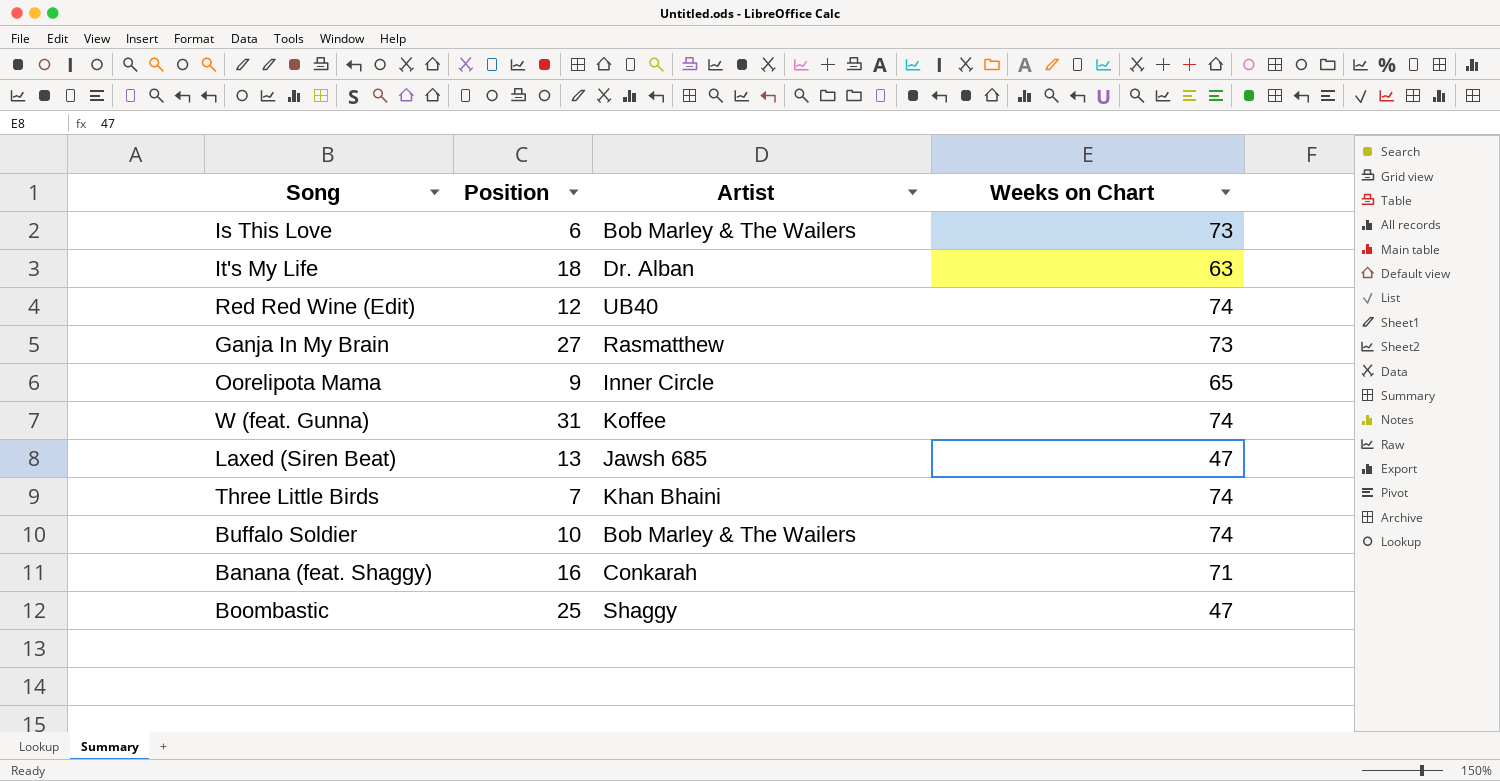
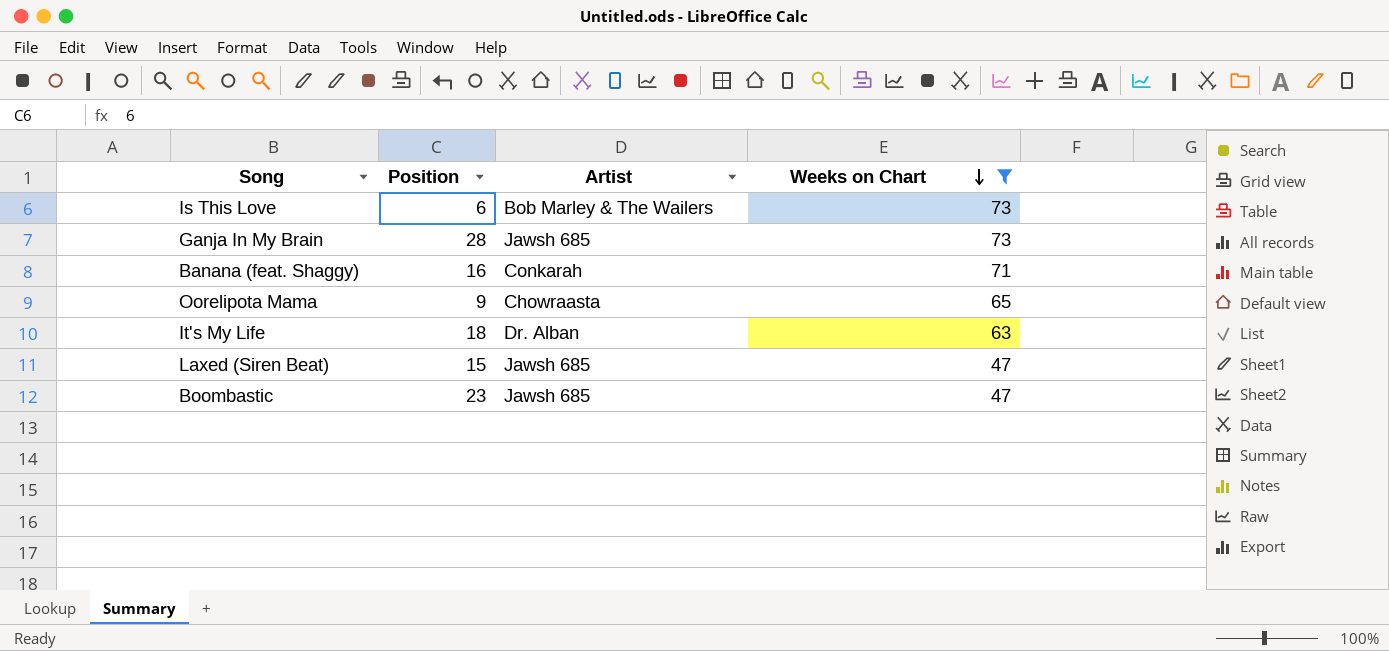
filter: none -> Weeks on Chart != 74
row order: none -> Weeks on Chart descending
Ganja In My Brain | Position: 27 -> 28
Ganja In My Brain | Artist: Rasmatthew -> Jawsh 685
Oorelipota Mama | Artist: Inner Circle -> Chowraasta
Laxed (Siren Beat) | Position: 13 -> 15
Boombastic | Position: 25 -> 23
Boombastic | Artist: Shaggy -> Jawsh 685

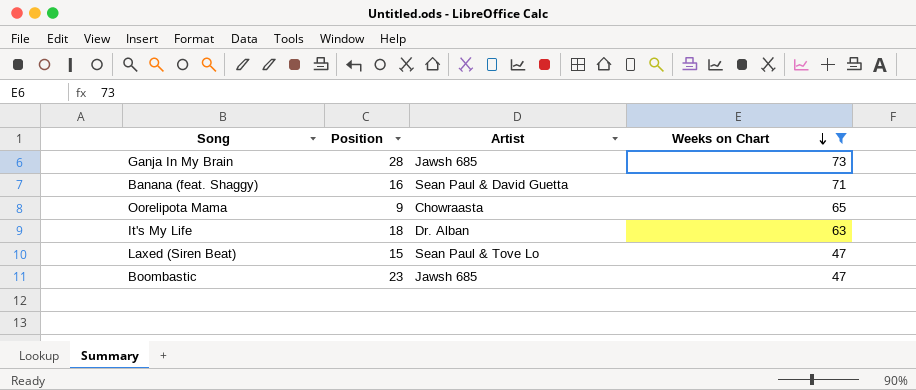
row Is This Love: 6 | Bob Marley & The Wailers | 73 -> none
Banana (feat. Shaggy) | Artist: Conkarah -> Sean Paul & David Guetta
Laxed (Siren Beat) | Artist: Jawsh 685 -> Sean Paul & Tove Lo

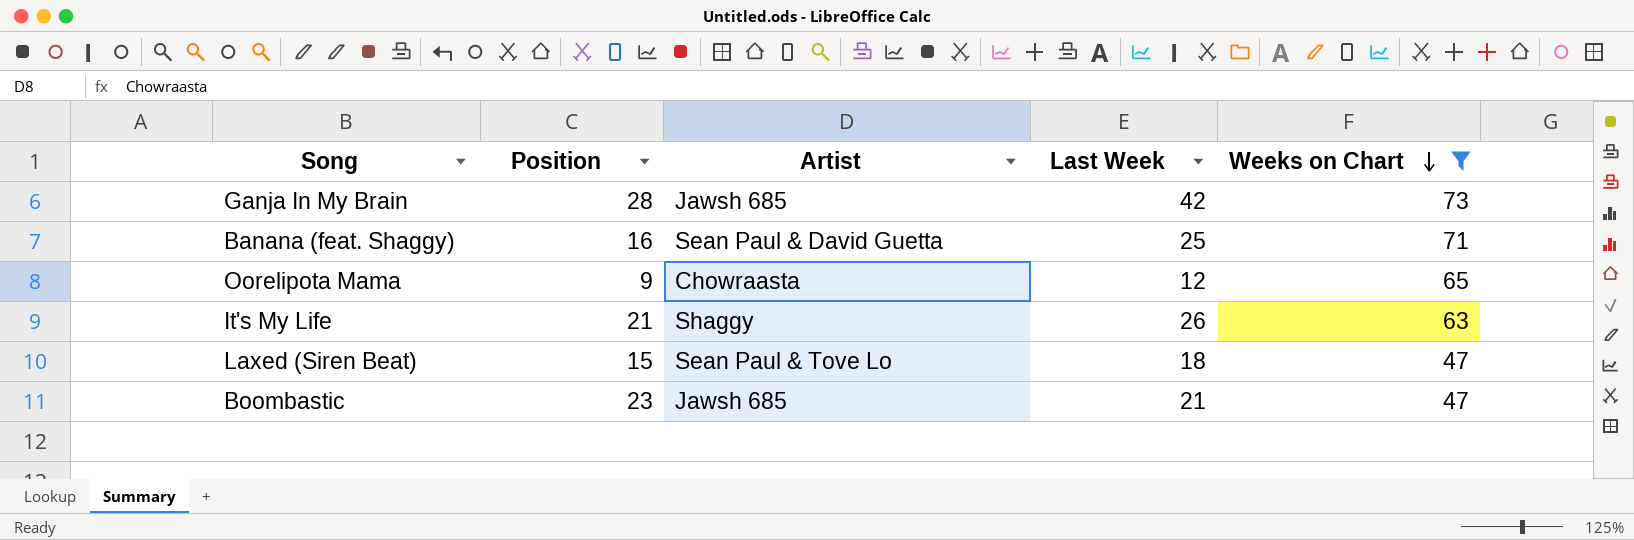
column Last Week | position: none -> 4
It's My Life | Position: 18 -> 21
It's My Life | Artist: Dr. Alban -> Shaggy

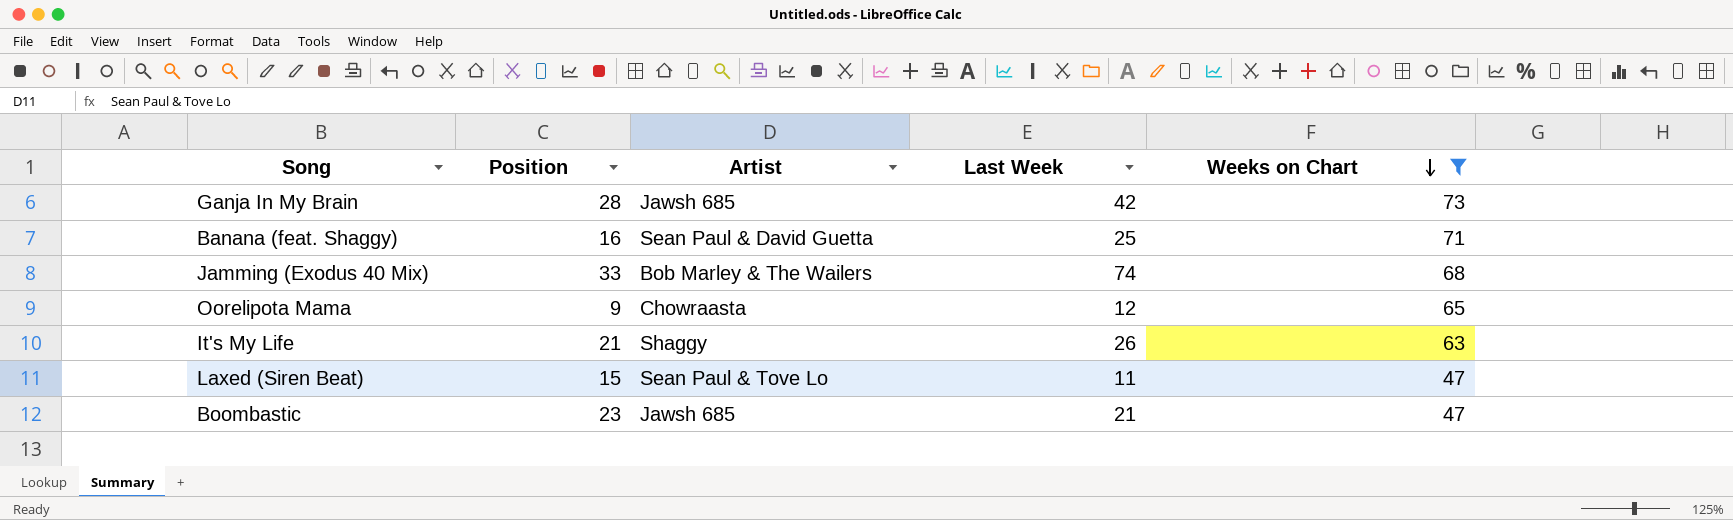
row Jamming (Exodus 40 Mix): none -> 33 | Bob Marley & The Wailers | 74 | 68
Laxed (Siren Beat) | Last Week: 18 -> 11

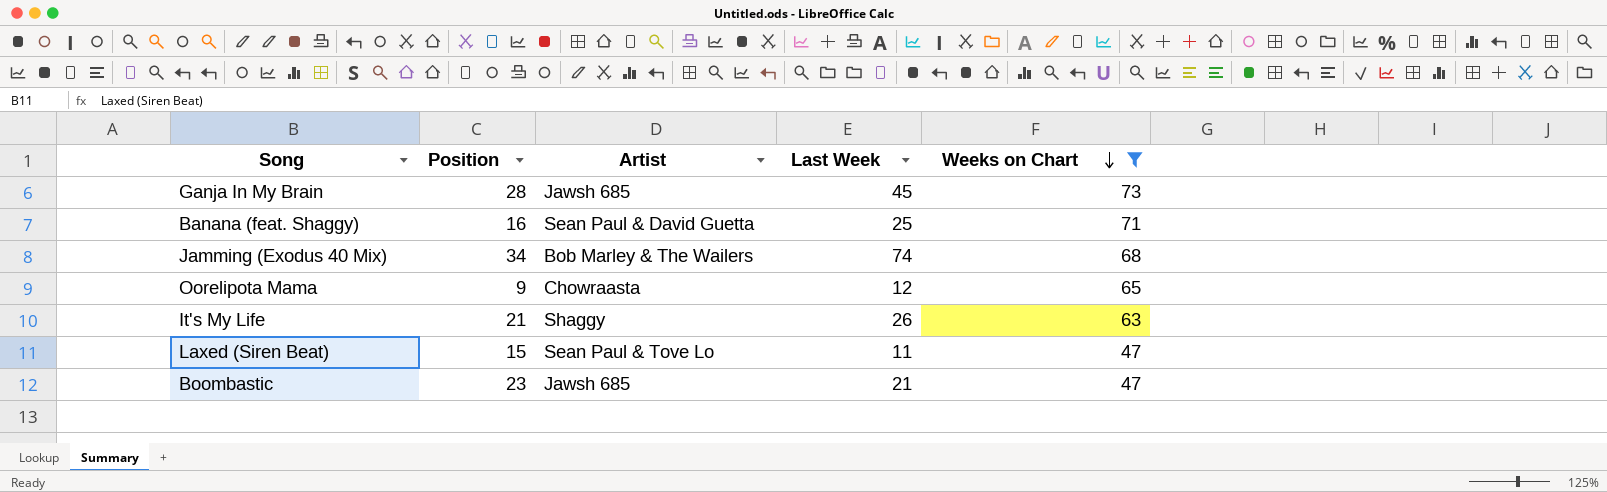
Ganja In My Brain | Last Week: 42 -> 45
Jamming (Exodus 40 Mix) | Position: 33 -> 34

